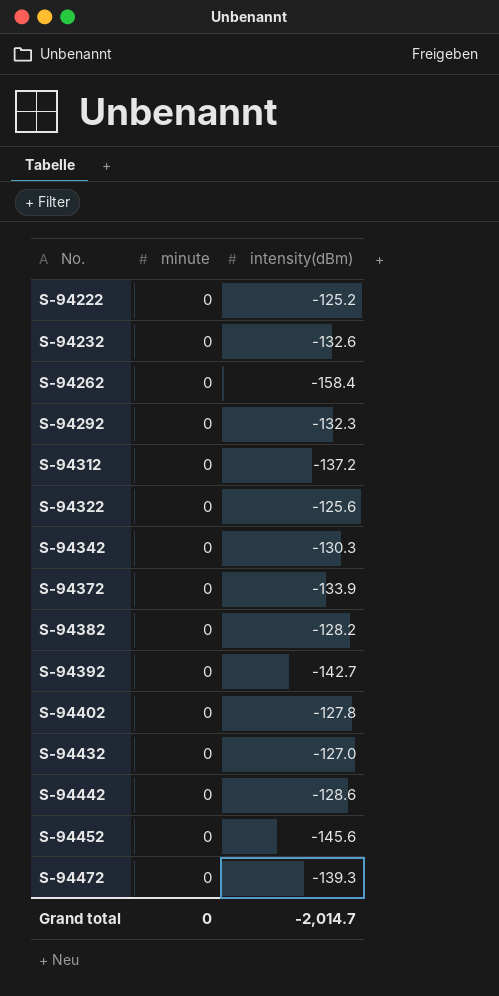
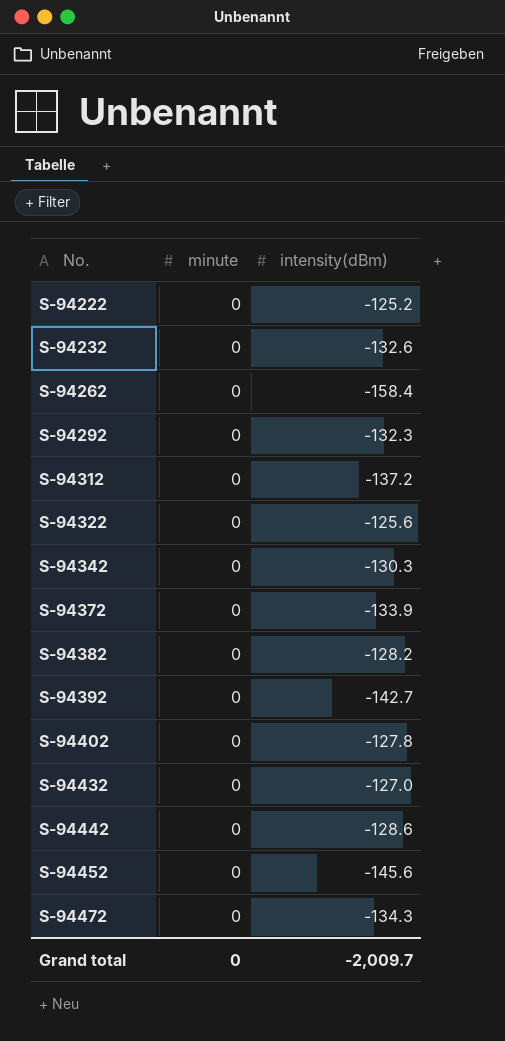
S-94472 | intensity(dBm): -139.3 -> -134.3
Grand total | intensity(dBm): -2,014.7 -> -2,009.7

